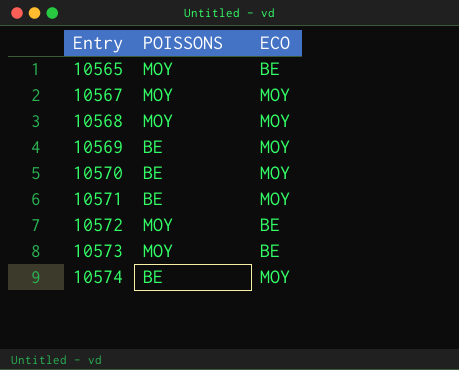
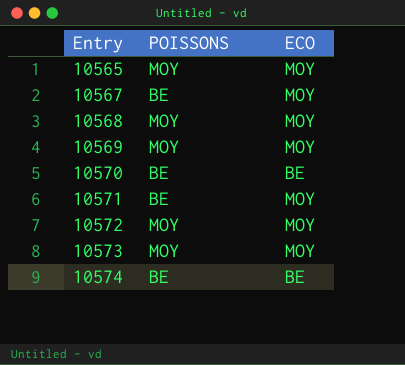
10565 | ECO: BE -> MOY
10567 | POISSONS: MOY -> BE
10569 | POISSONS: BE -> MOY
10570 | ECO: MOY -> BE
10572 | ECO: BE -> MOY
10573 | ECO: BE -> MOY
10574 | ECO: MOY -> BE

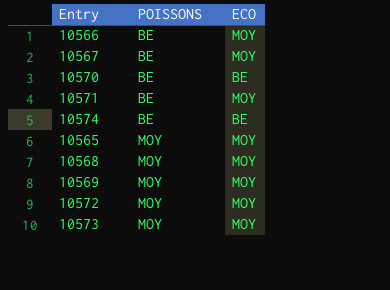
row order: Entry ascending -> POISSONS ascending
row 10566: none -> BE | MOY

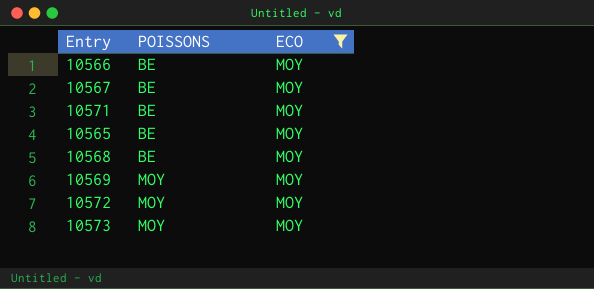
filter: none -> ECO = MOY
10565 | POISSONS: MOY -> BE
10568 | POISSONS: MOY -> BE

